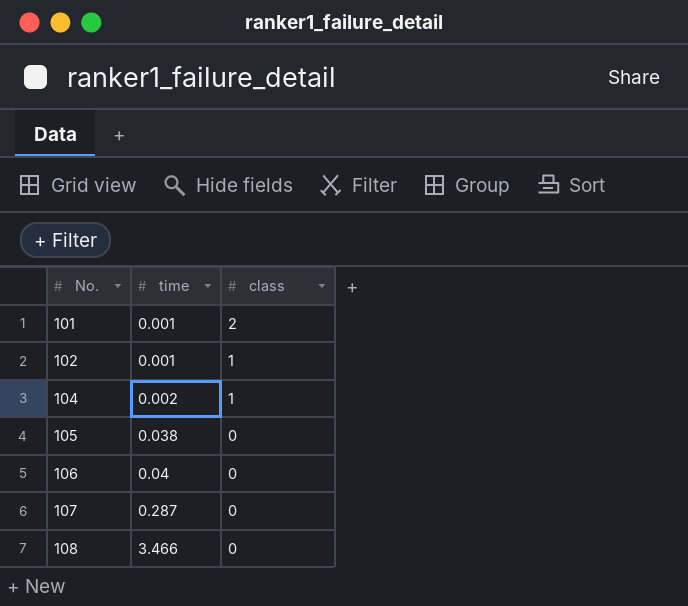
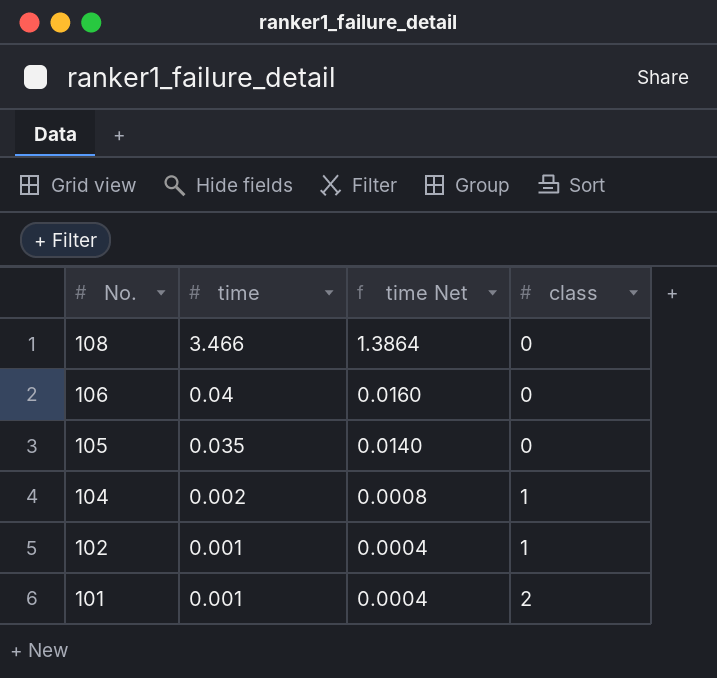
row order: No. ascending -> No. descending
column time Net | formula: none -> [time] * 0.4
row 107: 0.287 | 0 -> none
105 | time: 0.038 -> 0.035

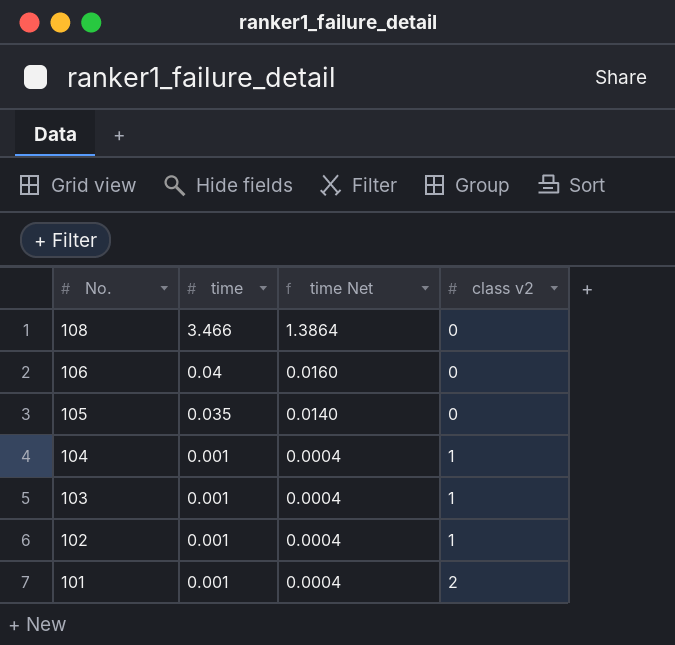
column name: class -> class v2
104 | time: 0.002 -> 0.001
104 | time Net: 0.0008 -> 0.0004
row 103: none -> 0.001 | 0.0004 | 1

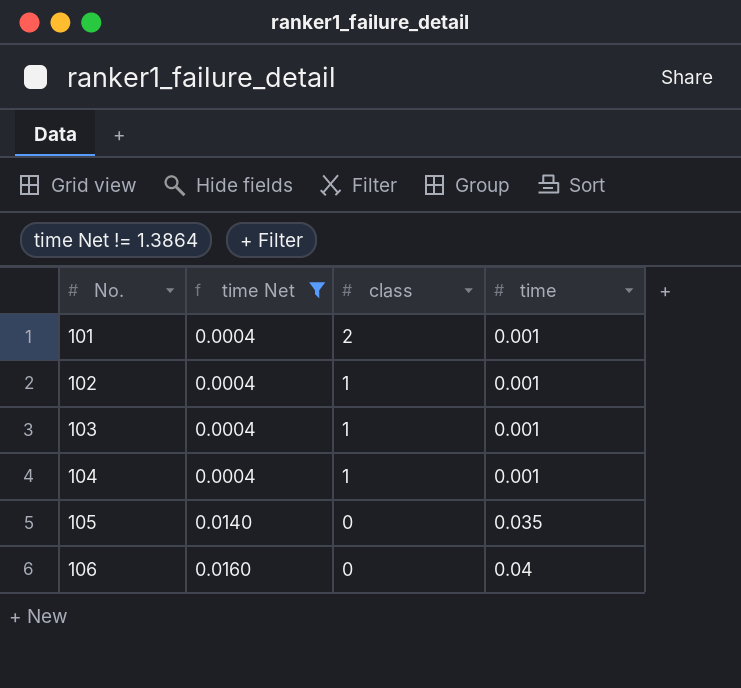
filter: none -> time Net != 1.3864
row order: No. descending -> No. ascending
column name: class v2 -> class
column time | position: 2 -> 4

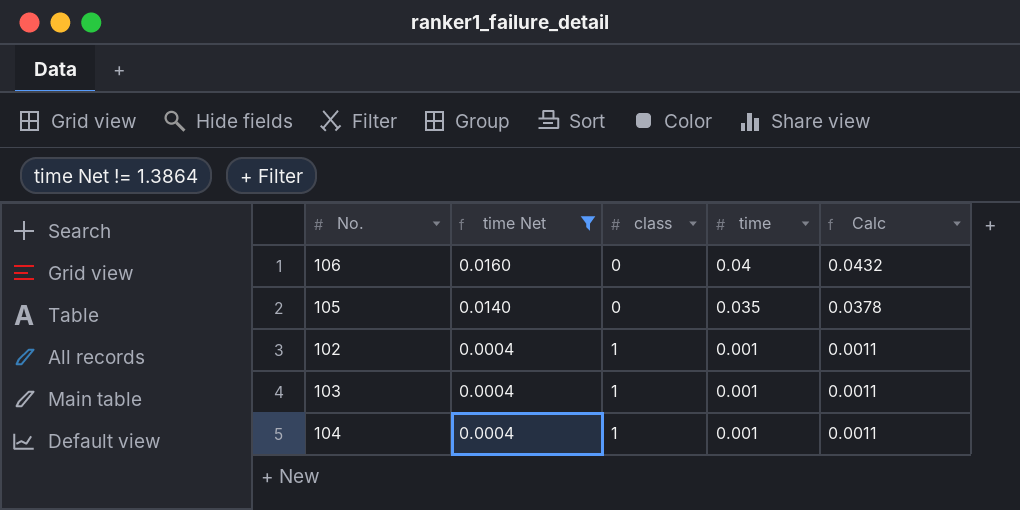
row order: No. ascending -> time Net descending
column Calc | formula: none -> [time] * 1.08
row 101: 0.0004 | 2 | 0.001 -> none

